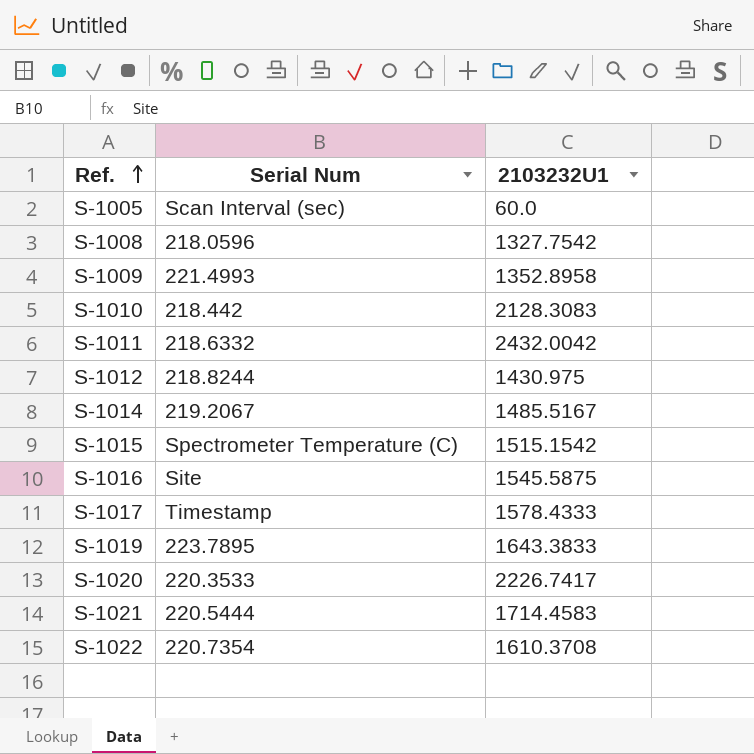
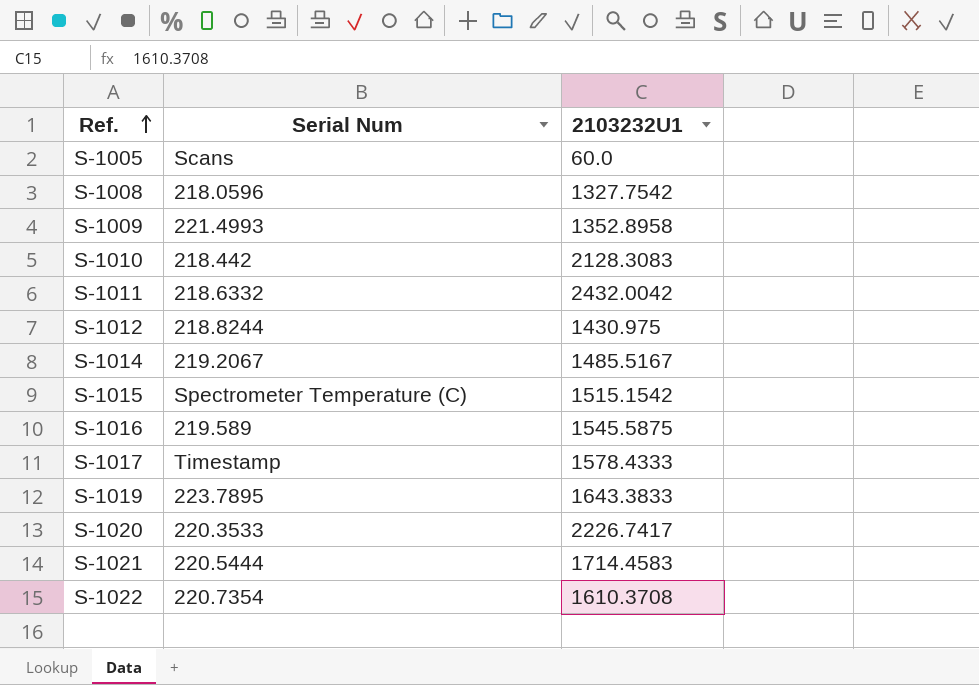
S-1005 | Serial Num: Scan Interval (sec) -> Scans
S-1016 | Serial Num: Site -> 219.589

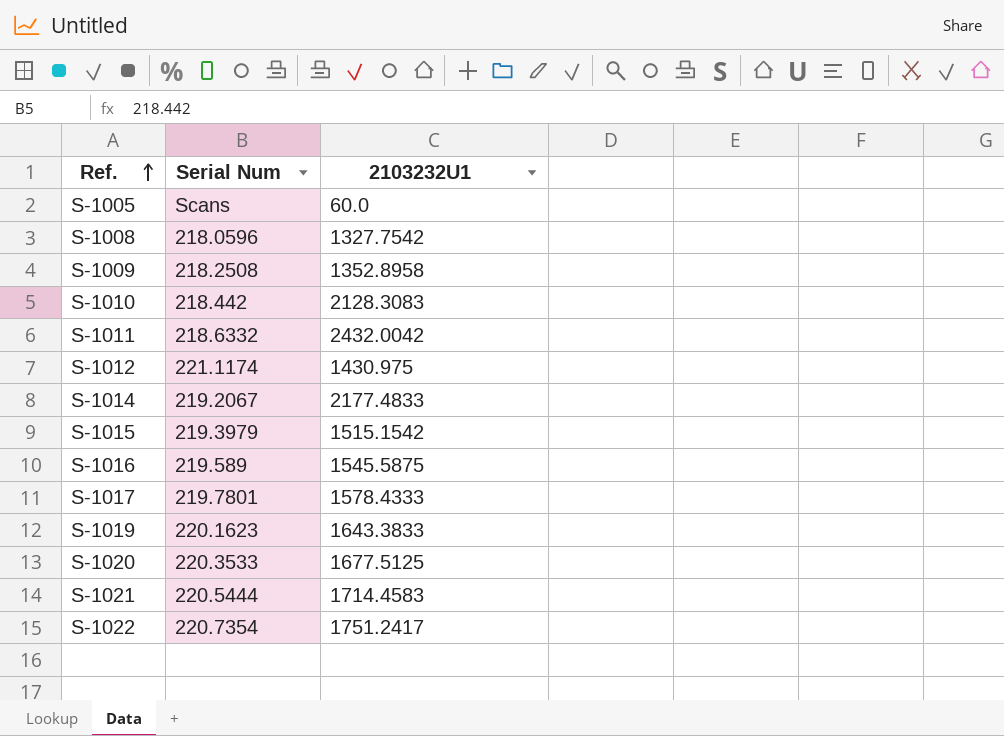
S-1009 | Serial Num: 221.4993 -> 218.2508
S-1012 | Serial Num: 218.8244 -> 221.1174
S-1014 | 2103232U1: 1485.5167 -> 2177.4833
S-1015 | Serial Num: Spectrometer Temperature (C) -> 219.3979
S-1017 | Serial Num: Timestamp -> 219.7801
S-1019 | Serial Num: 223.7895 -> 220.1623
S-1020 | 2103232U1: 2226.7417 -> 1677.5125
S-1022 | 2103232U1: 1610.3708 -> 1751.2417

